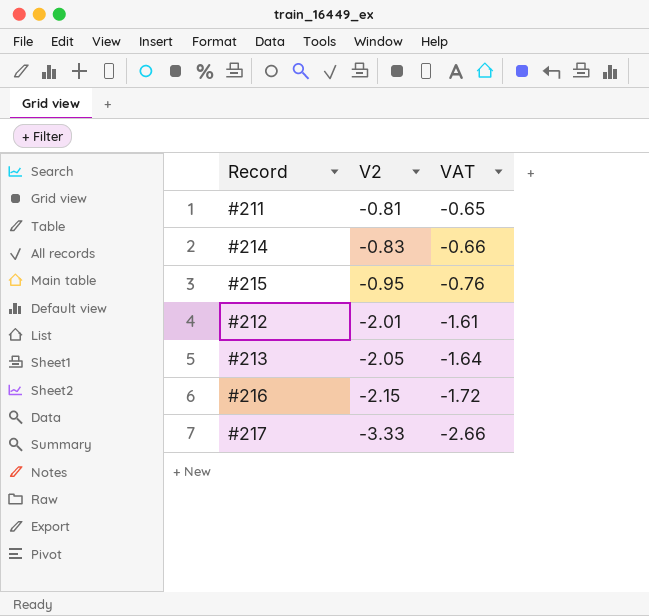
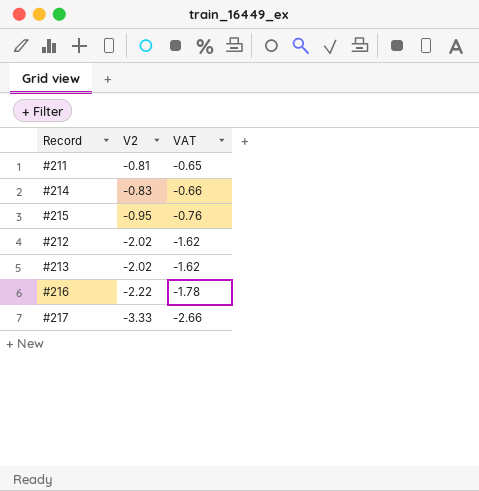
#212 | V2: -2.01 -> -2.02
#212 | VAT: -1.61 -> -1.62
#213 | V2: -2.05 -> -2.02
#213 | VAT: -1.64 -> -1.62
#216 | V2: -2.15 -> -2.22
#216 | VAT: -1.72 -> -1.78

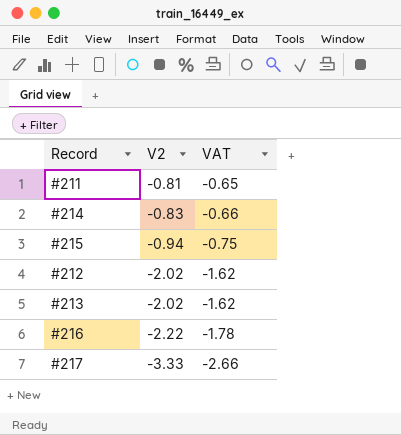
#215 | V2: -0.95 -> -0.94
#215 | VAT: -0.76 -> -0.75

